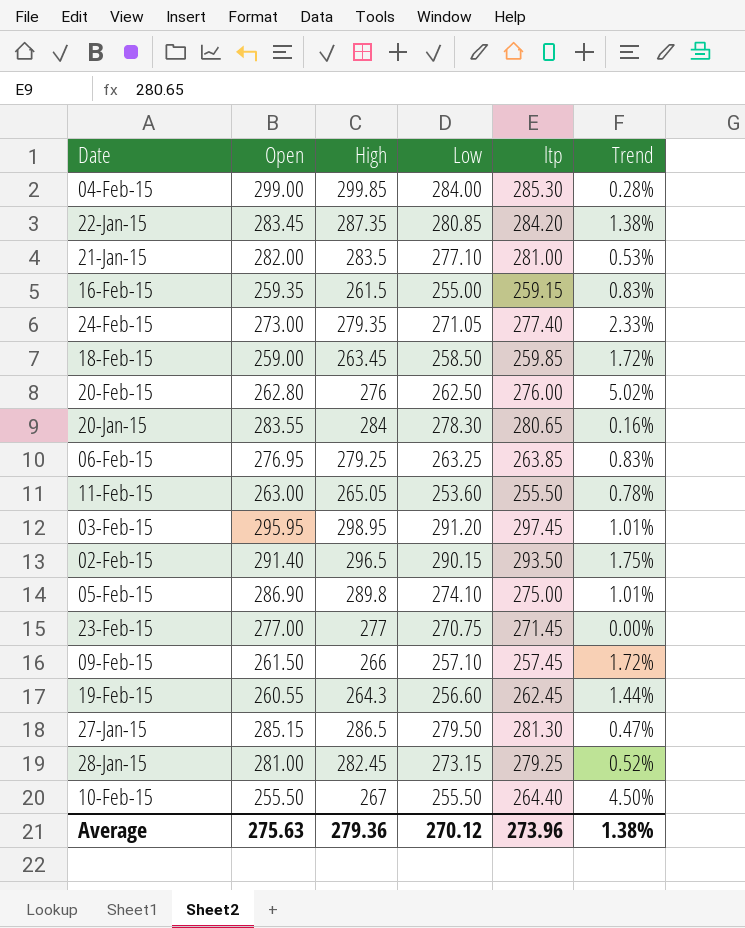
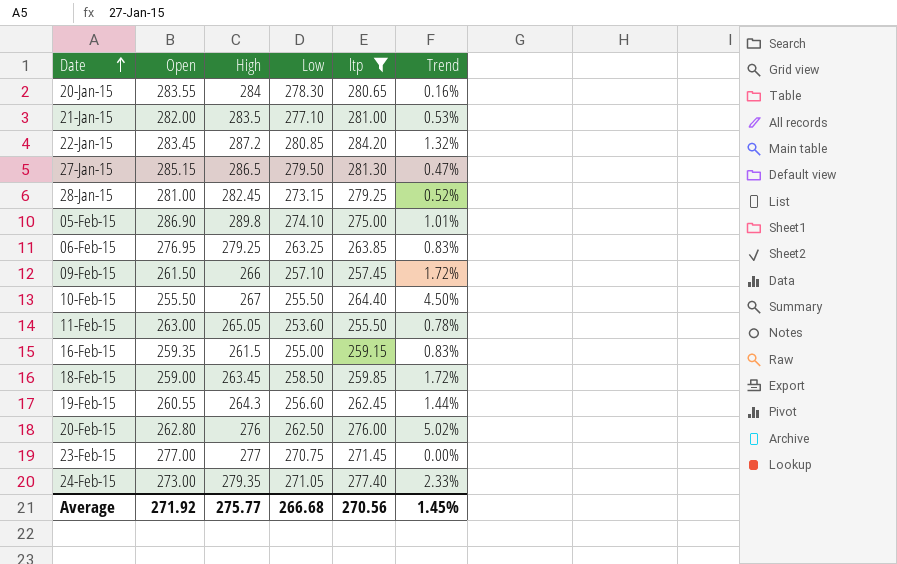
filter: none -> ltp <= 284.20
row order: none -> Date ascending
22-Jan-15 | High: 287.35 -> 287.2
22-Jan-15 | Trend: 1.38% -> 1.32%
Average | Open: 275.63 -> 271.92
Average | High: 279.36 -> 275.77
Average | Low: 270.12 -> 266.68
Average | ltp: 273.96 -> 270.56
Average | Trend: 1.38% -> 1.45%

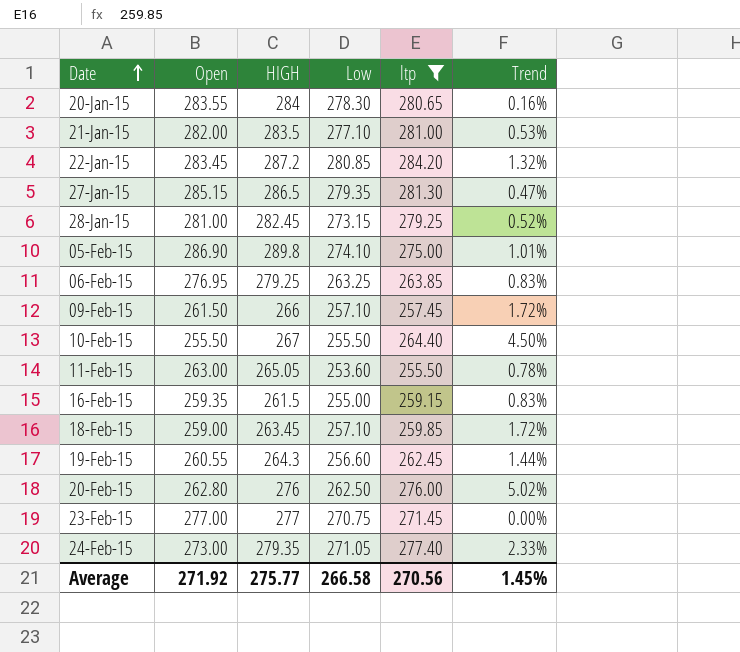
column name: High -> HIGH
27-Jan-15 | Low: 279.50 -> 279.35
18-Feb-15 | Low: 258.50 -> 257.10
Average | Low: 266.68 -> 266.58

